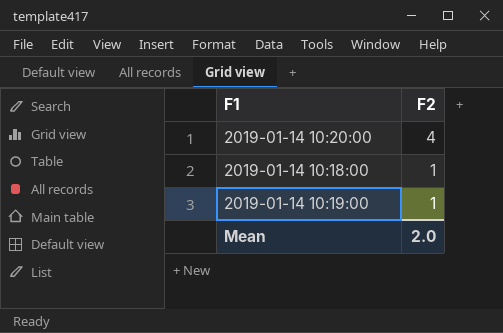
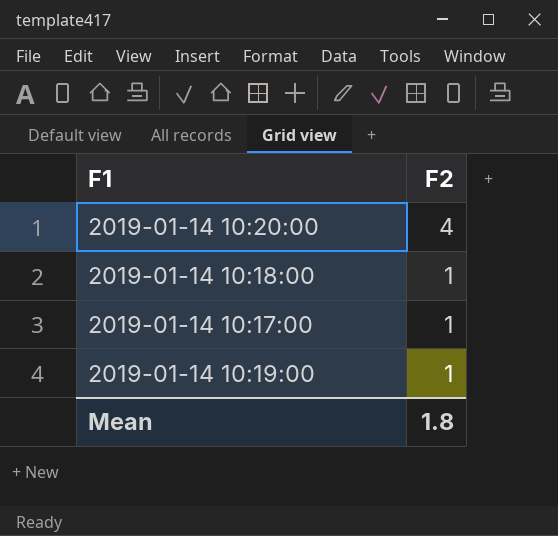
row 2019-01-14 10:17:00: none -> 1
Mean | F2: 2.0 -> 1.8

